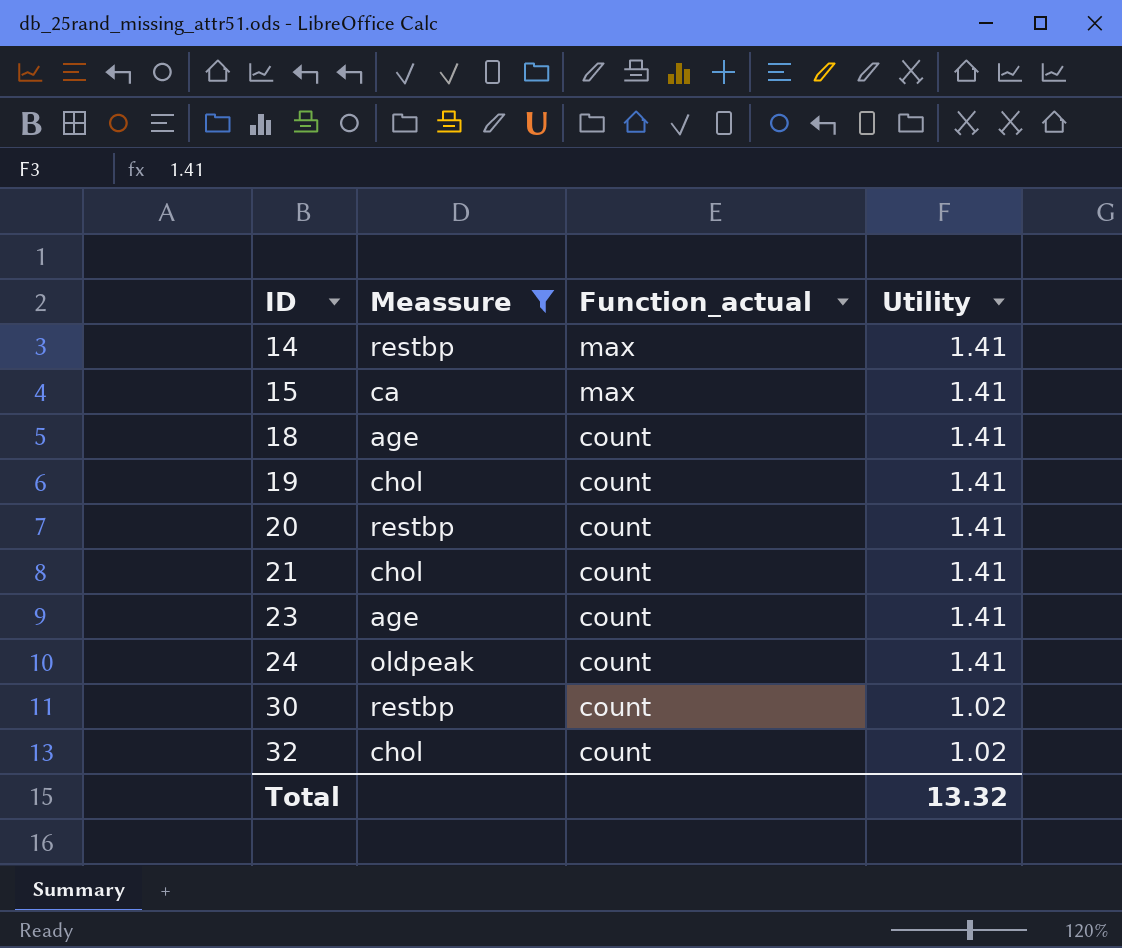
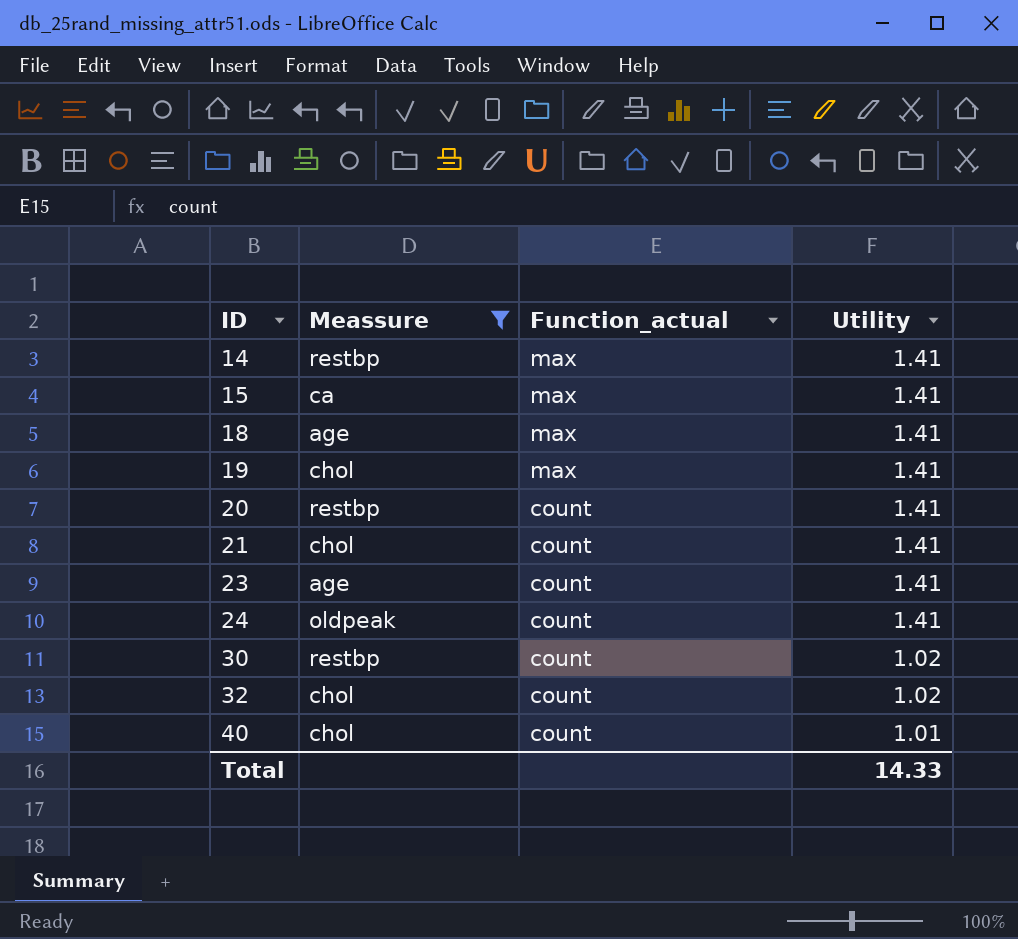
18 | Function_actual: count -> max
19 | Function_actual: count -> max
row 40: none -> chol | count | 1.01
Total | Utility: 13.32 -> 14.33

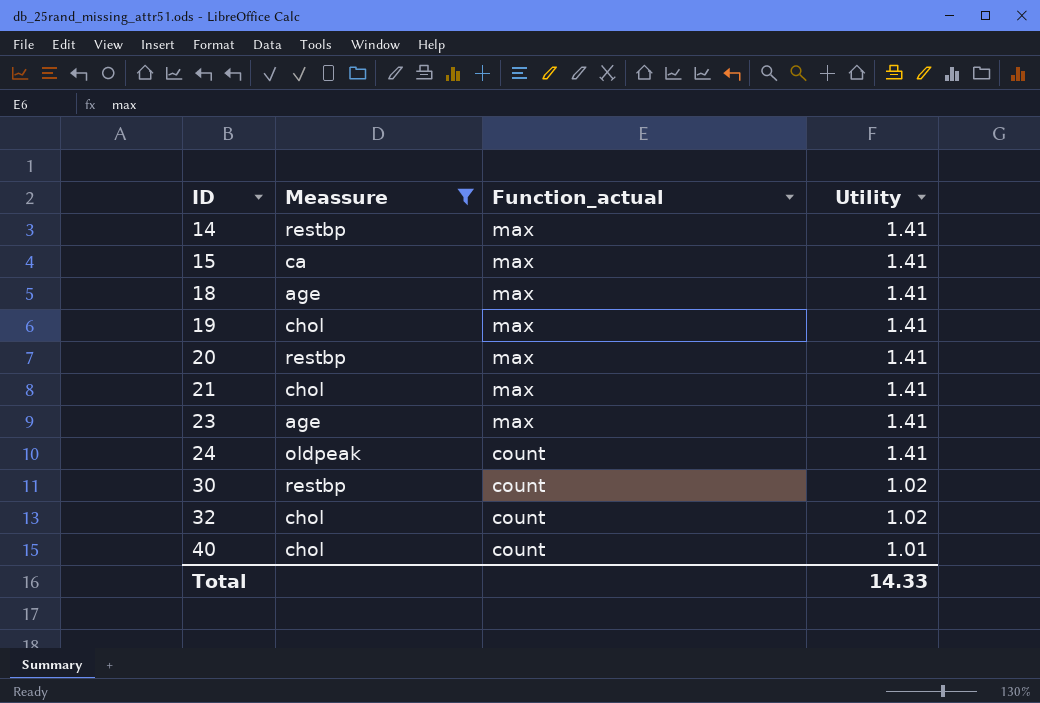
20 | Function_actual: count -> max
21 | Function_actual: count -> max
23 | Function_actual: count -> max

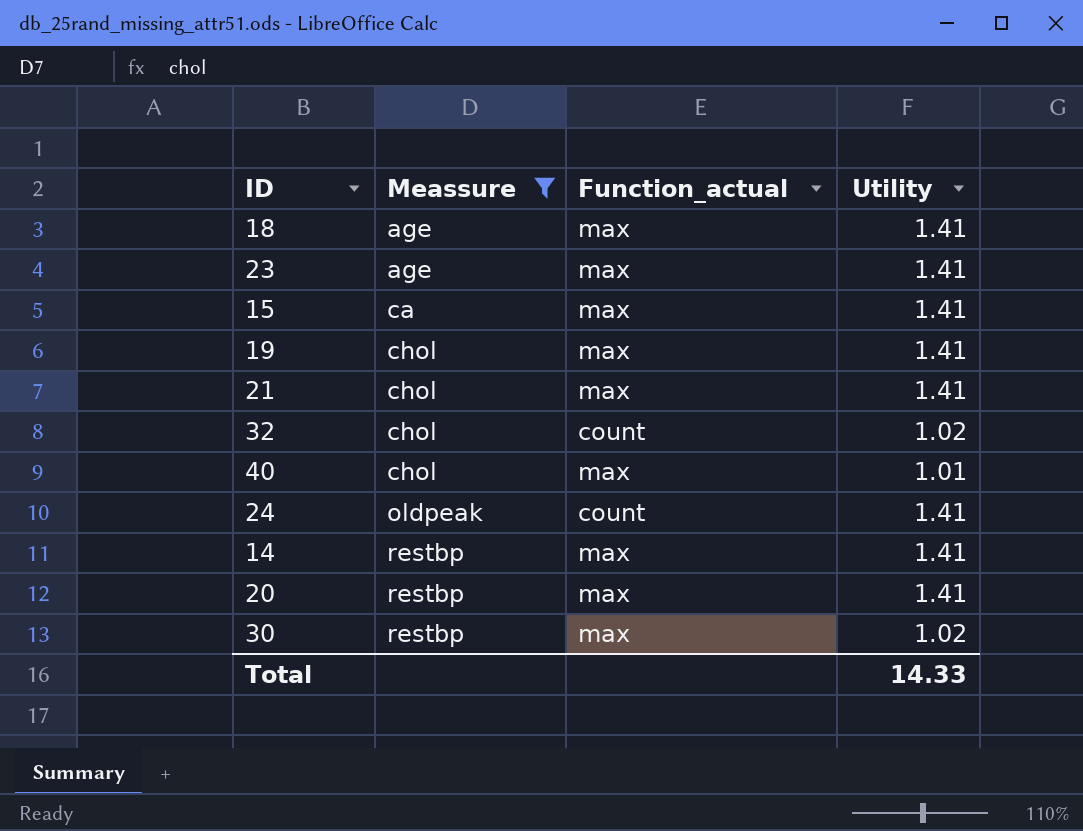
row order: ID ascending -> Meassure ascending
40 | Function_actual: count -> max
30 | Function_actual: count -> max

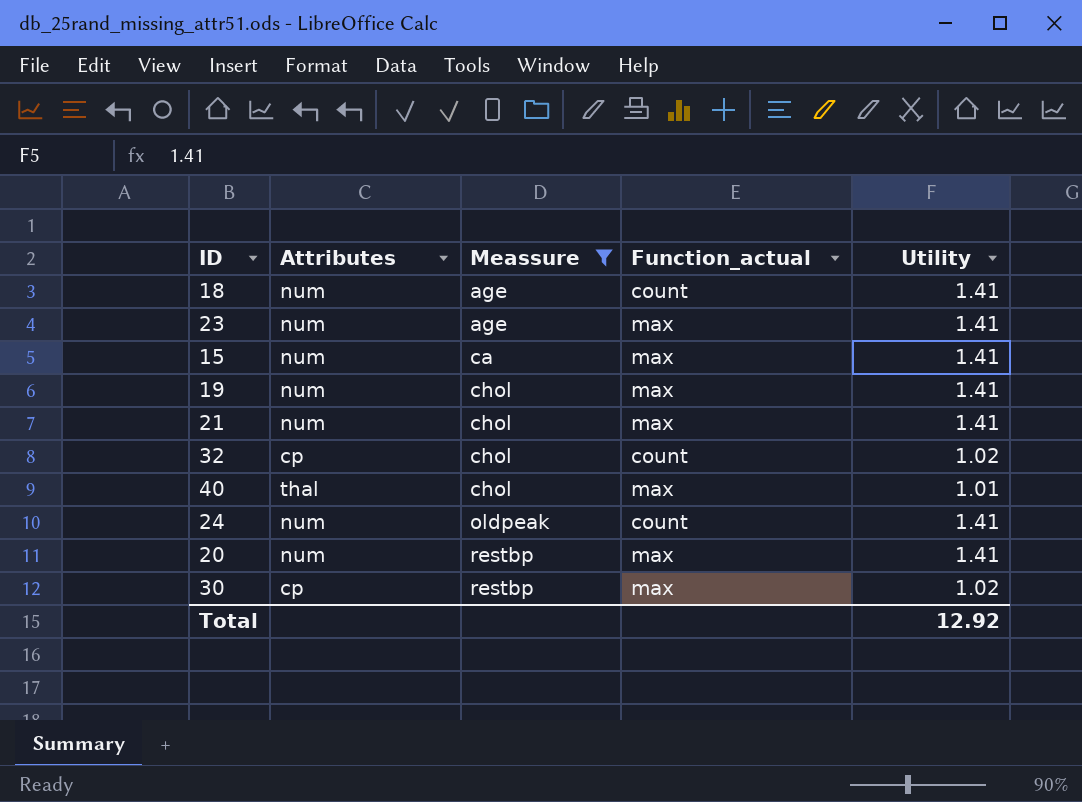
column Attributes | position: none -> 2
row 14: restbp | max | 1.41 -> none
18 | Function_actual: max -> count
Total | Utility: 14.33 -> 12.92

